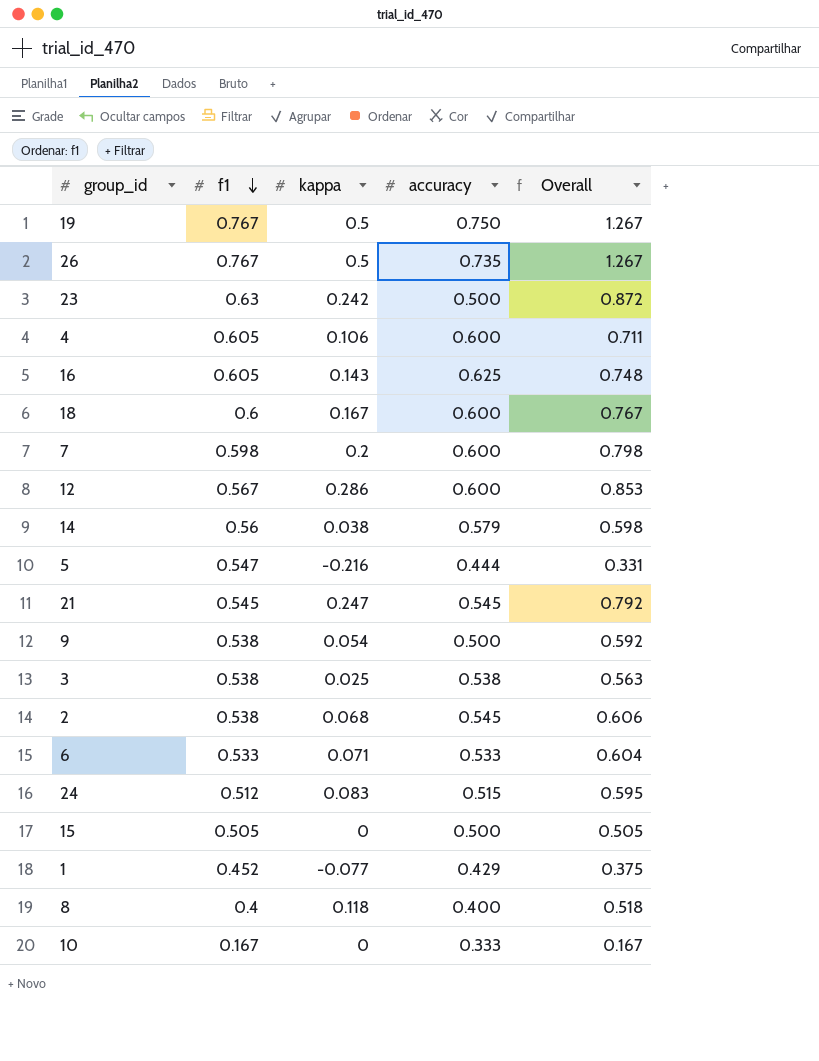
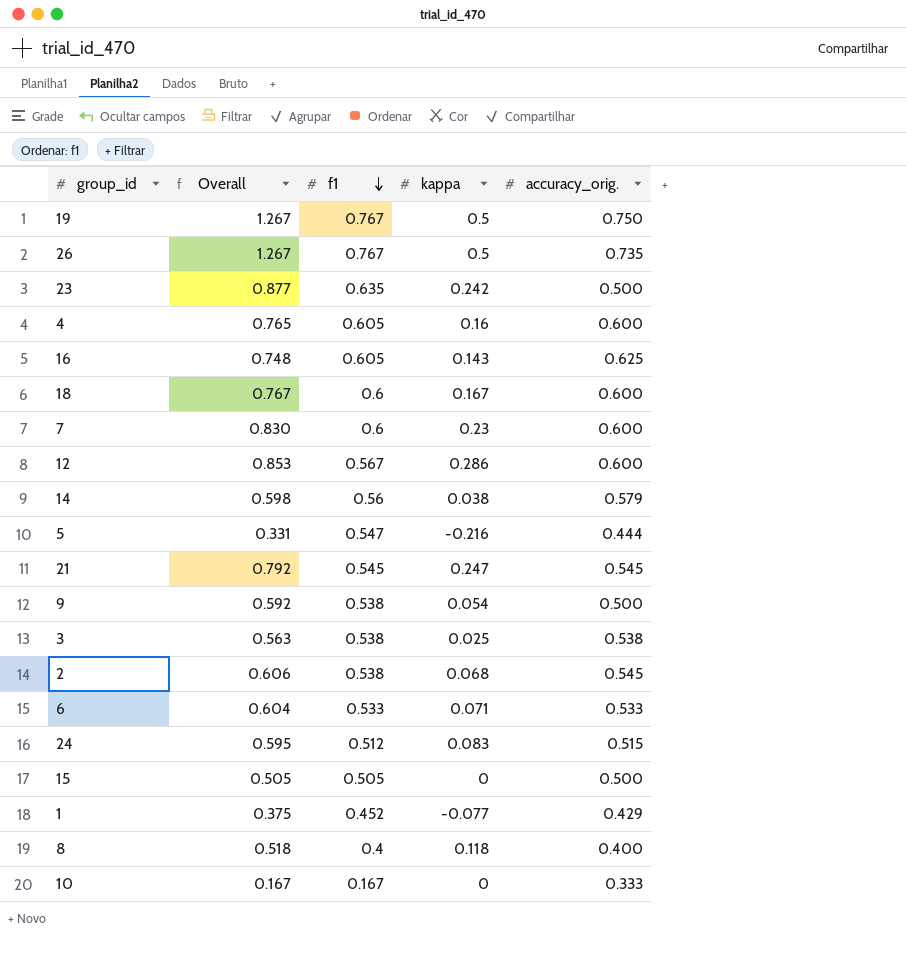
column Overall | position: 5 -> 2
column name: accuracy -> accuracy_orig.
23 | Overall: 0.872 -> 0.877
23 | f1: 0.63 -> 0.635
4 | Overall: 0.711 -> 0.765
4 | kappa: 0.106 -> 0.16
7 | Overall: 0.798 -> 0.830
7 | f1: 0.598 -> 0.6
7 | kappa: 0.2 -> 0.23

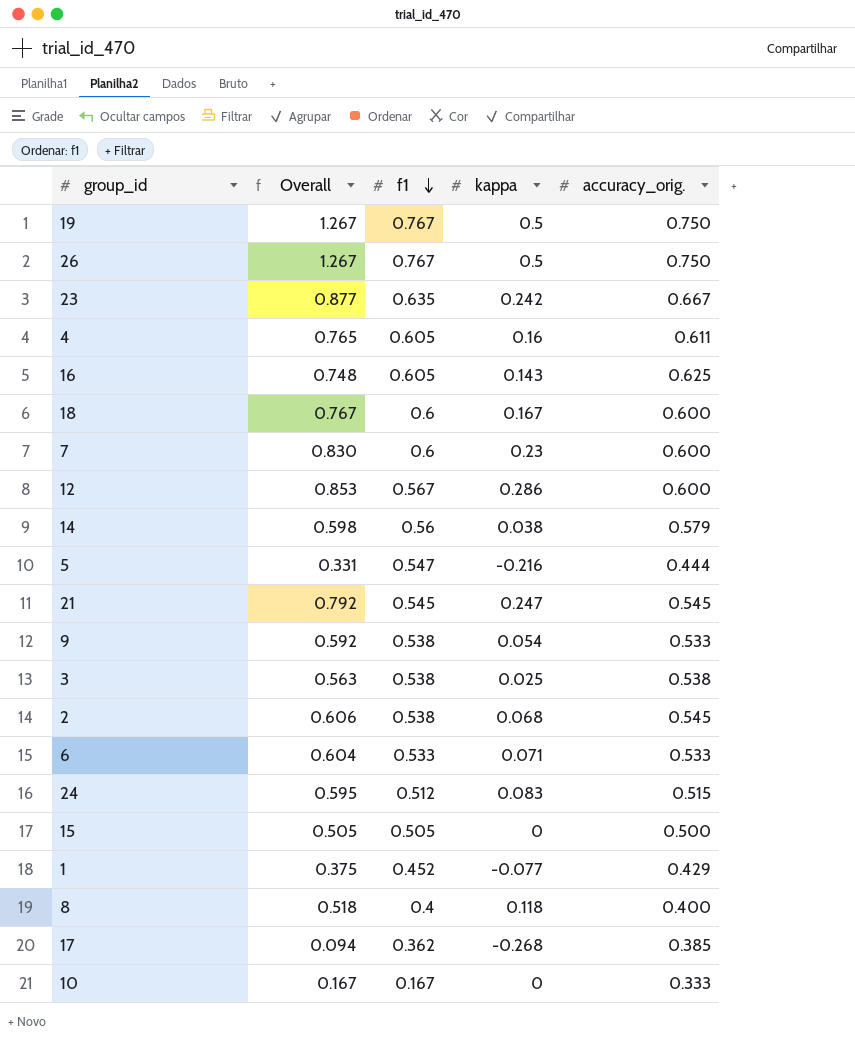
26 | accuracy_orig.: 0.735 -> 0.750
23 | accuracy_orig.: 0.500 -> 0.667
4 | accuracy_orig.: 0.600 -> 0.611
9 | accuracy_orig.: 0.500 -> 0.533
row 17: none -> 0.094 | 0.362 | -0.268 | 0.385

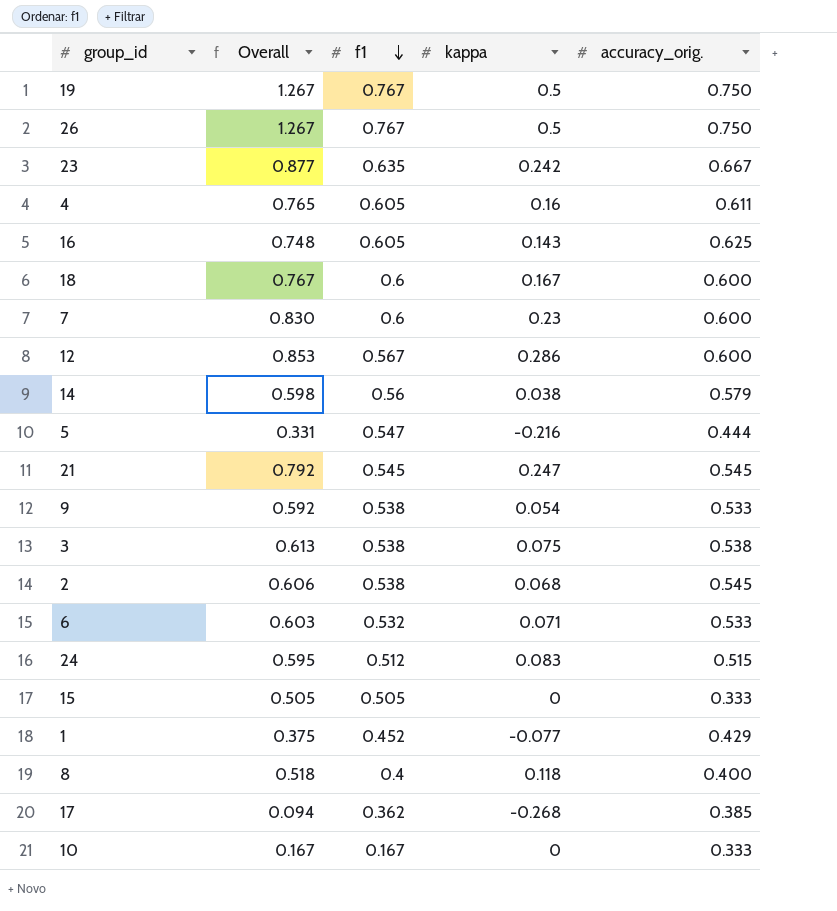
3 | Overall: 0.563 -> 0.613
3 | kappa: 0.025 -> 0.075
6 | Overall: 0.604 -> 0.603
6 | f1: 0.533 -> 0.532
15 | accuracy_orig.: 0.500 -> 0.333

